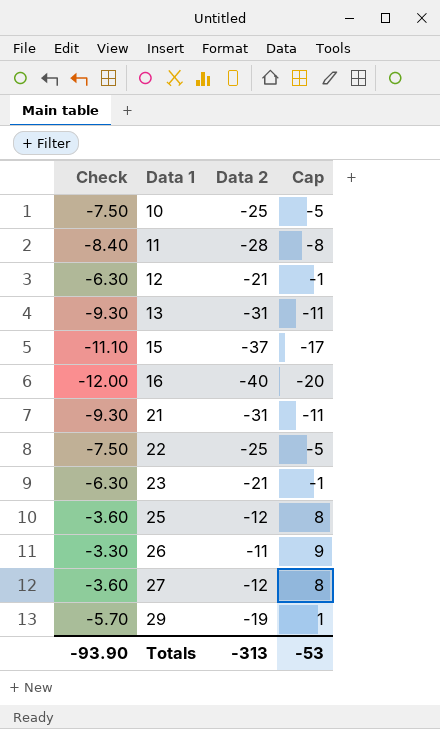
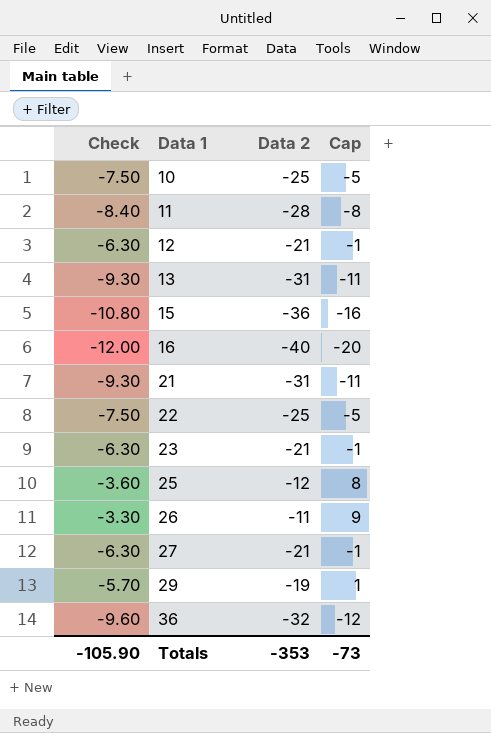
15 | Check: -11.10 -> -10.80
15 | Data 2: -37 -> -36
15 | Cap: -17 -> -16
27 | Check: -3.60 -> -6.30
27 | Data 2: -12 -> -21
27 | Cap: 8 -> -1
row 36: none -> -9.60 | -32 | -12
Totals | Check: -93.90 -> -105.90
Totals | Data 2: -313 -> -353
Totals | Cap: -53 -> -73

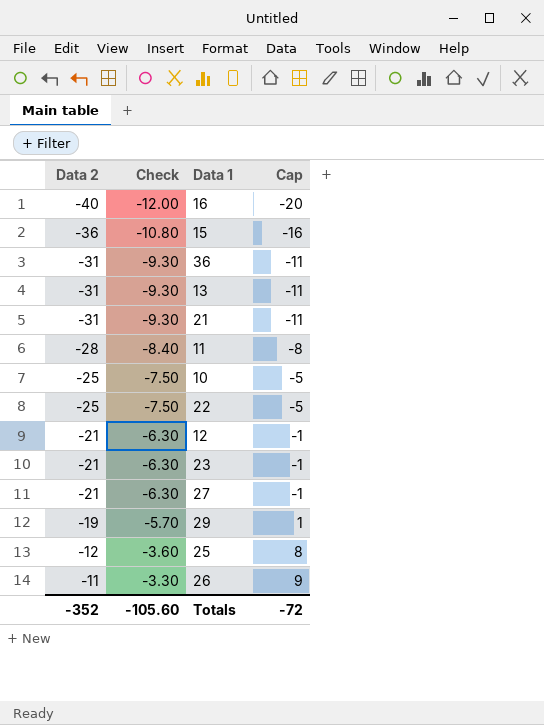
row order: Data 1 ascending -> Data 2 ascending
column Data 2 | position: 3 -> 1
36 | Data 2: -32 -> -31
36 | Check: -9.60 -> -9.30
36 | Cap: -12 -> -11
Totals | Data 2: -353 -> -352
Totals | Check: -105.90 -> -105.60
Totals | Cap: -73 -> -72

